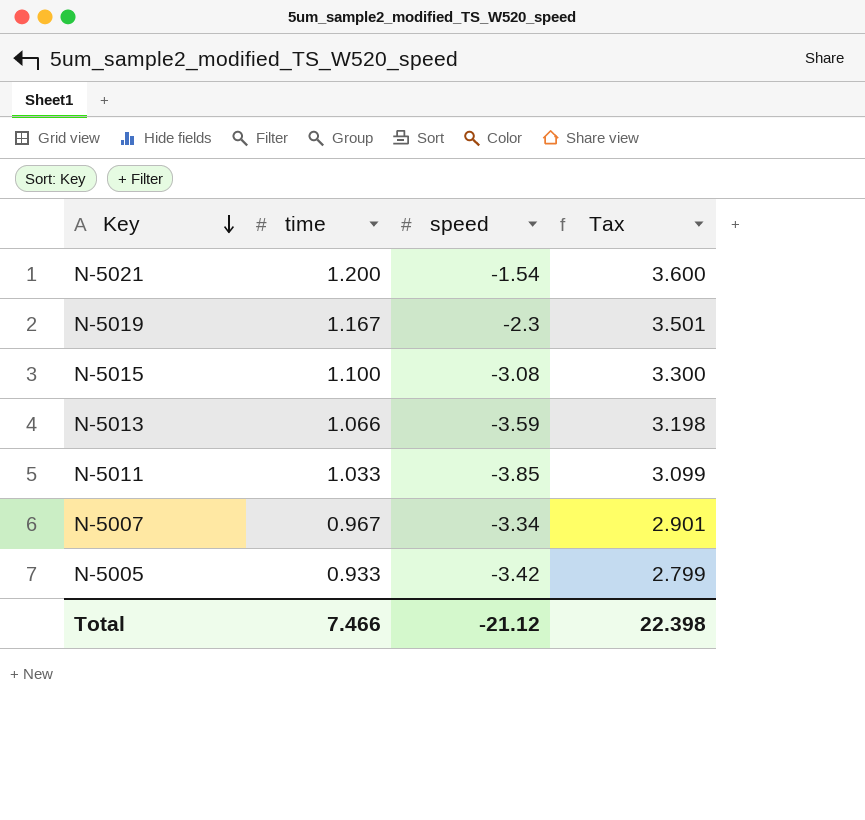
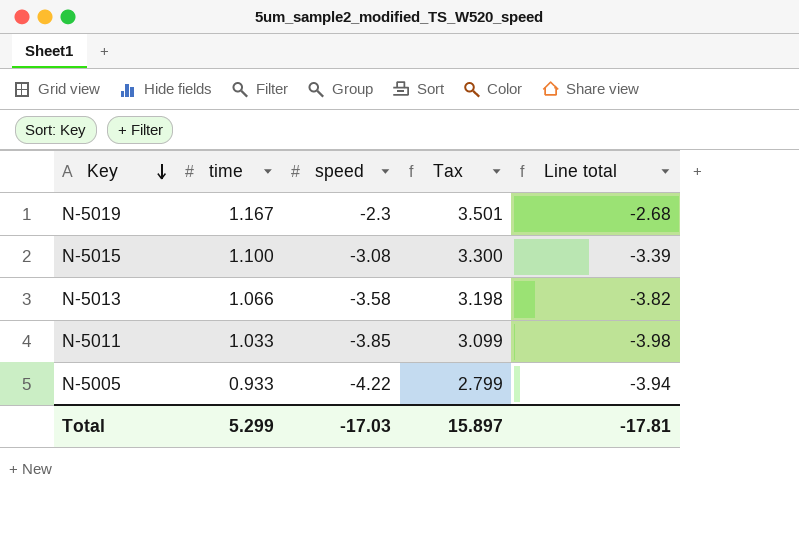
column Line total | formula: none -> [time] * [speed]
row N-5021: 1.200 | -1.54 | 3.600 -> none
row N-5007: 0.967 | -3.34 | 2.901 -> none
N-5013 | speed: -3.59 -> -3.58
N-5005 | speed: -3.42 -> -4.22
Total | time: 7.466 -> 5.299
Total | speed: -21.12 -> -17.03
Total | Tax: 22.398 -> 15.897

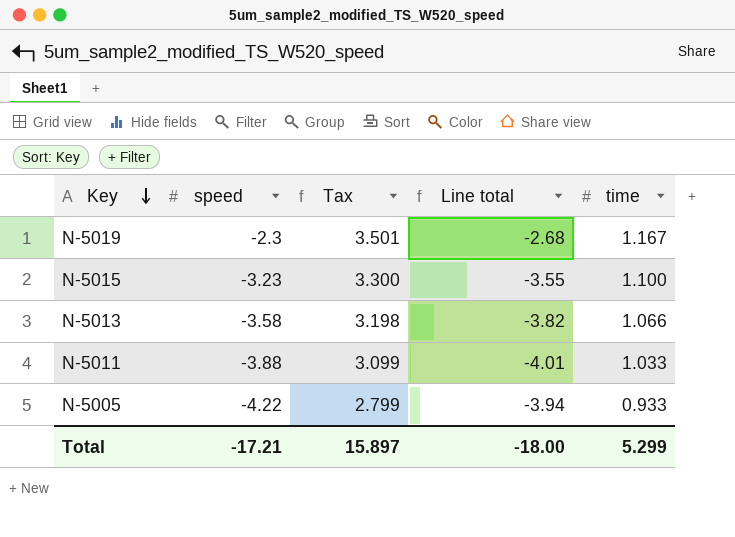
column time | position: 2 -> 5
N-5015 | speed: -3.08 -> -3.23
N-5015 | Line total: -3.39 -> -3.55
N-5011 | speed: -3.85 -> -3.88
N-5011 | Line total: -3.98 -> -4.01
Total | speed: -17.03 -> -17.21
Total | Line total: -17.81 -> -18.00

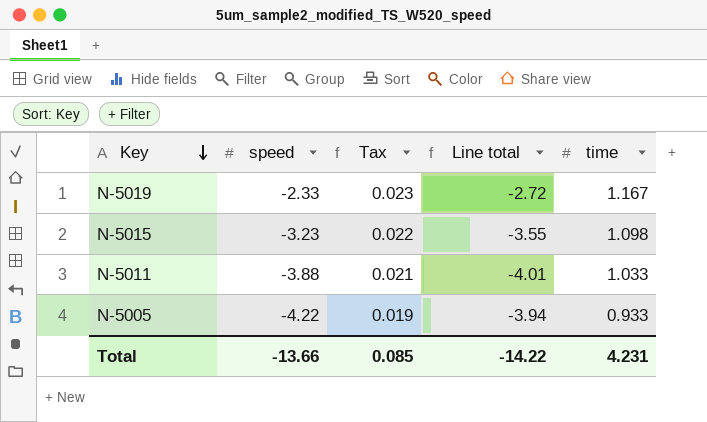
column Tax | formula: [time] * 3 -> [time] * 0.02
row N-5013: -3.58 | 3.198 | -3.82 | 1.066 -> none
N-5019 | speed: -2.3 -> -2.33
N-5019 | Line total: -2.68 -> -2.72
N-5015 | time: 1.100 -> 1.098
Total | speed: -17.21 -> -13.66
Total | Tax: 15.897 -> 0.085
Total | Line total: -18.00 -> -14.22
Total | time: 5.299 -> 4.231

